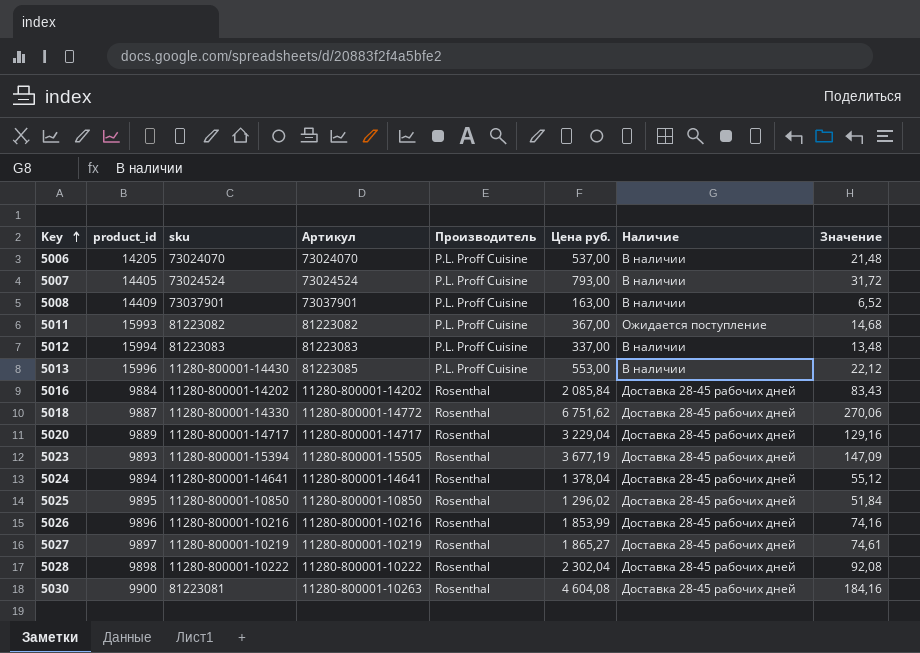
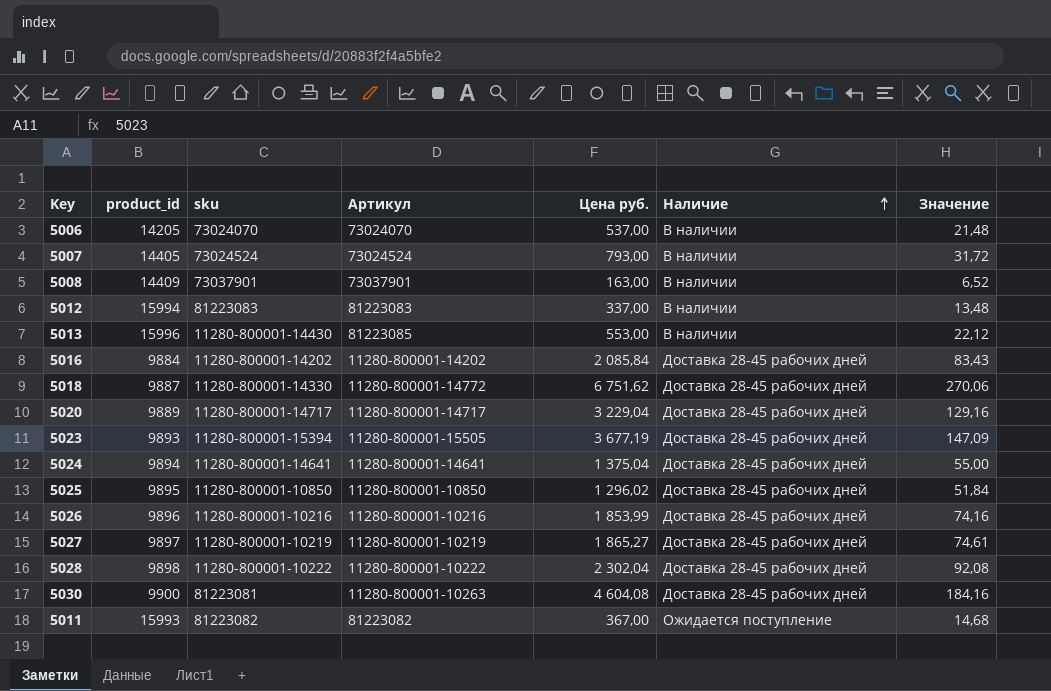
row order: Key ascending -> Наличие ascending
column Производитель | position: 5 -> none
5024 | Цена руб.: 1 378,04 -> 1 375,04
5024 | Значение: 55,12 -> 55,00

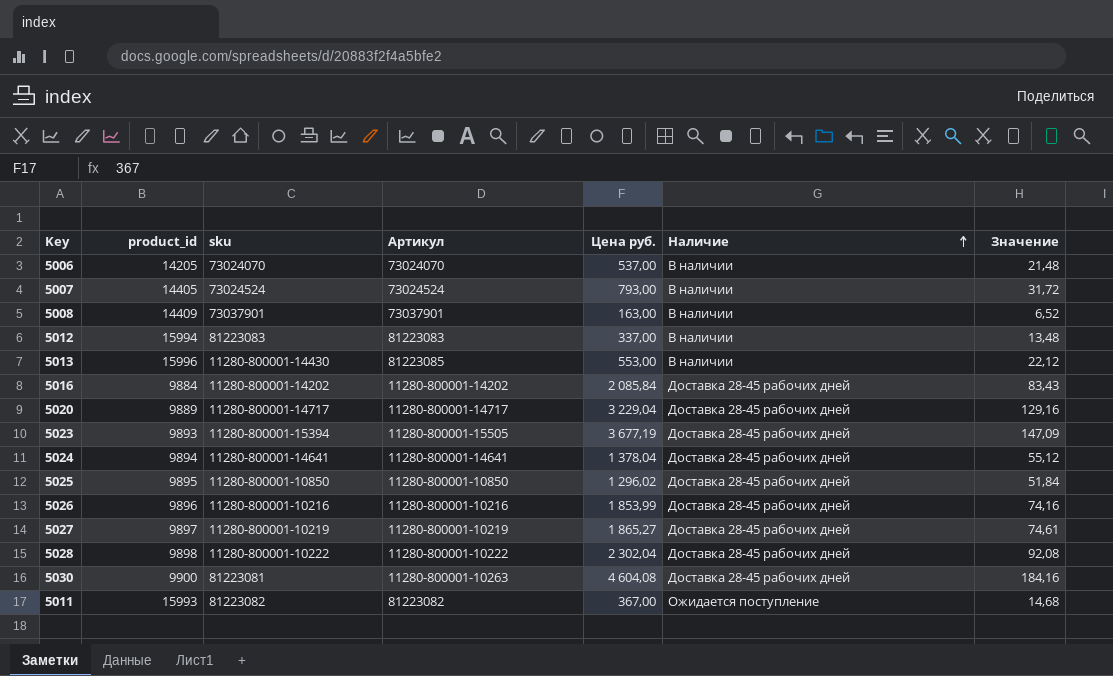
row 5018: 9887 | 11280-800001-14330 | 11280-800001-14772 | 6 751,62 | Доставка 28-45 рабочих дней | 270,06 -> none
5024 | Цена руб.: 1 375,04 -> 1 378,04
5024 | Значение: 55,00 -> 55,12

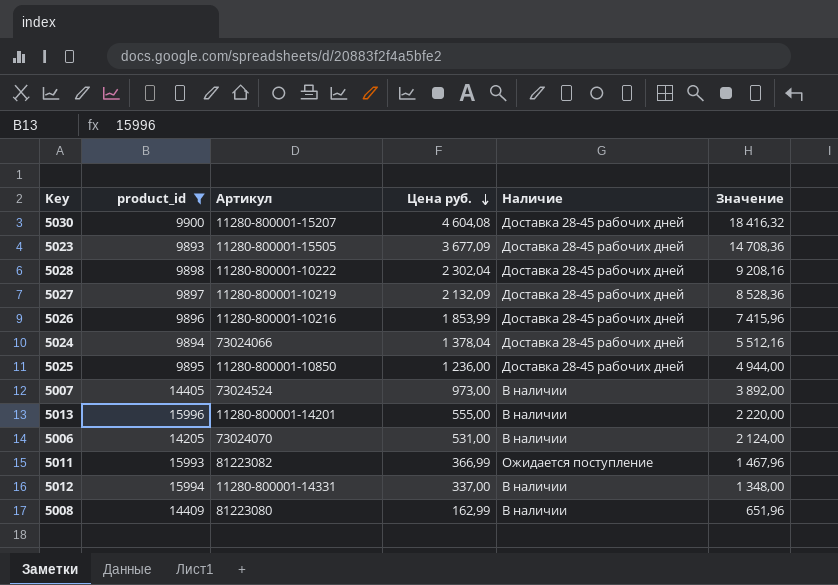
filter: none -> product_id >= 9893
row order: Наличие ascending -> Цена руб. descending
column sku | position: 3 -> none
column Значение | formula: [Цена руб.] * 0,04 -> [Цена руб.] * 4
5030 | Артикул: 11280-800001-10263 -> 11280-800001-15207
5023 | Цена руб.: 3 677,19 -> 3 677,09
5027 | Цена руб.: 1 865,27 -> 2 132,09
5024 | Артикул: 11280-800001-14641 -> 73024066
5025 | Цена руб.: 1 296,02 -> 1 236,00
5007 | Цена руб.: 793,00 -> 973,00
5013 | Артикул: 81223085 -> 11280-800001-14201
5013 | Цена руб.: 553,00 -> 555,00
5006 | Цена руб.: 537,00 -> 531,00
5011 | Цена руб.: 367,00 -> 366,99
5012 | Артикул: 81223083 -> 11280-800001-14331
5008 | Артикул: 73037901 -> 81223080
5008 | Цена руб.: 163,00 -> 162,99

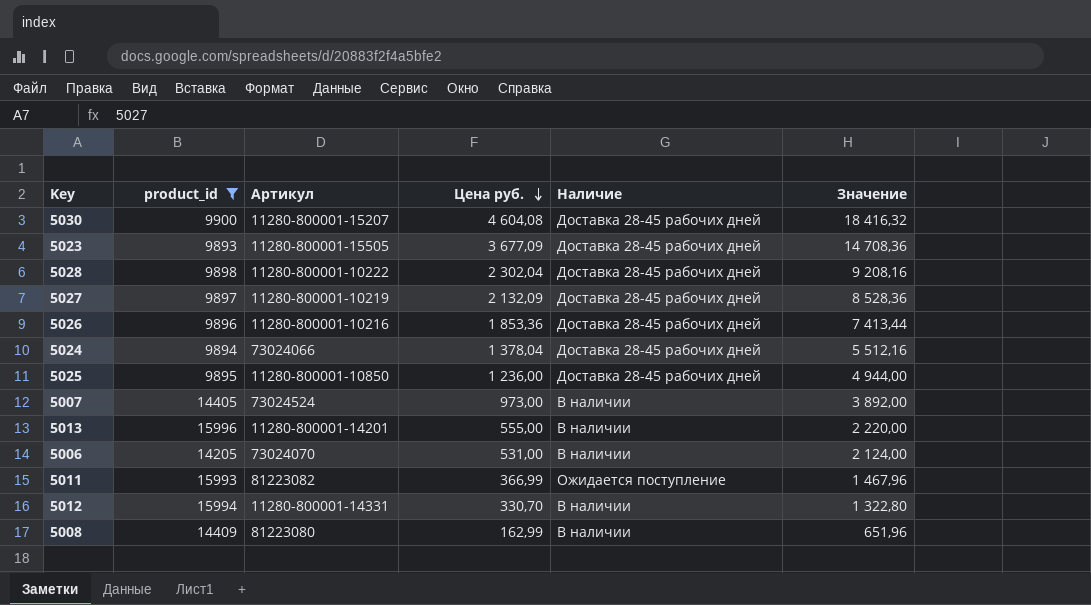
5026 | Цена руб.: 1 853,99 -> 1 853,36
5026 | Значение: 7 415,96 -> 7 413,44
5012 | Цена руб.: 337,00 -> 330,70
5012 | Значение: 1 348,00 -> 1 322,80

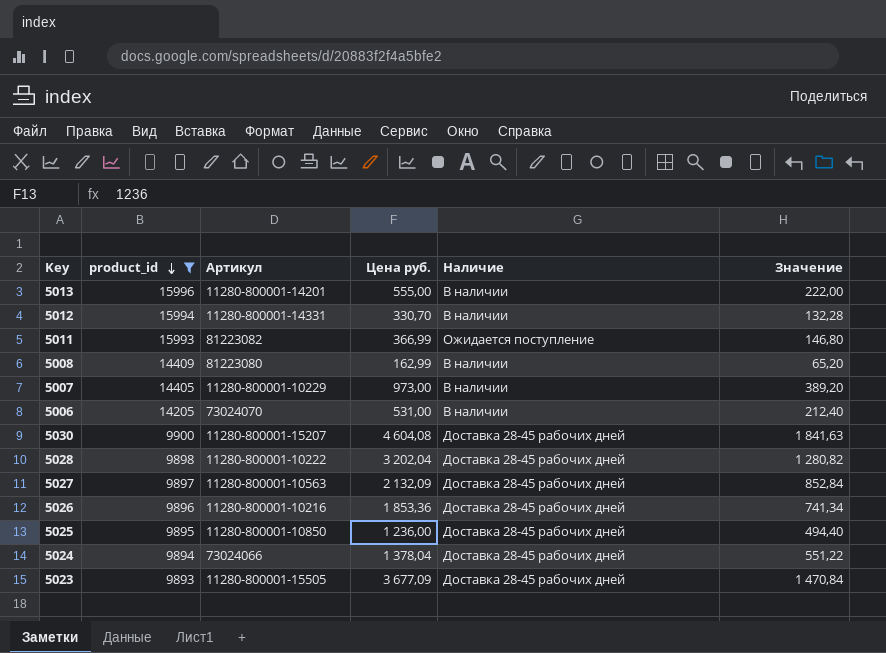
row order: Цена руб. descending -> product_id descending
column Значение | formula: [Цена руб.] * 4 -> [Цена руб.] * 0,4
5007 | Артикул: 73024524 -> 11280-800001-10229
5028 | Цена руб.: 2 302,04 -> 3 202,04
5027 | Артикул: 11280-800001-10219 -> 11280-800001-10563

